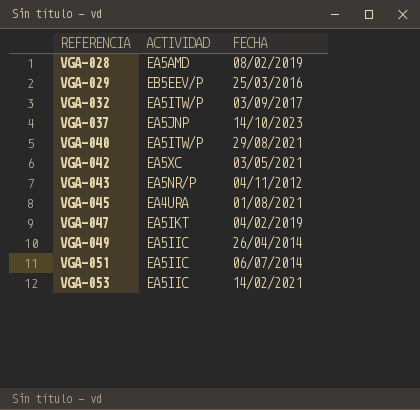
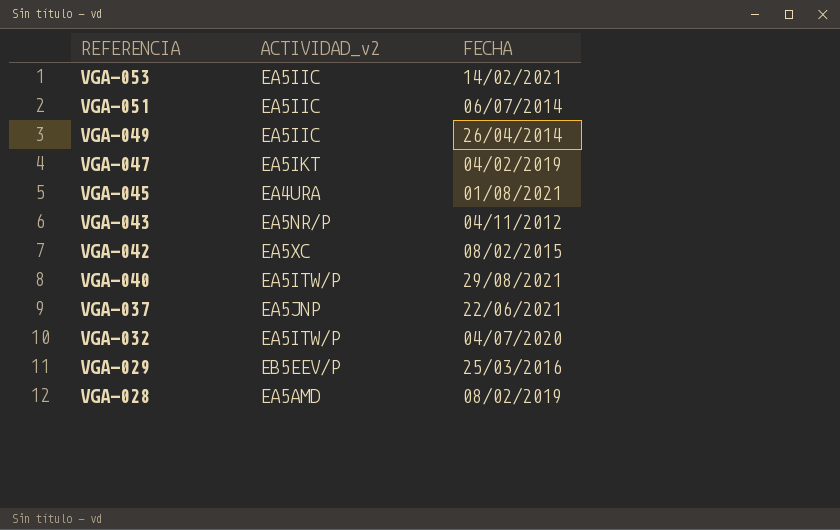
row order: REFERENCIA ascending -> REFERENCIA descending
column name: ACTIVIDAD -> ACTIVIDAD_v2
VGA-042 | FECHA: 03/05/2021 -> 08/02/2015
VGA-037 | FECHA: 14/10/2023 -> 22/06/2021
VGA-032 | FECHA: 03/09/2017 -> 04/07/2020

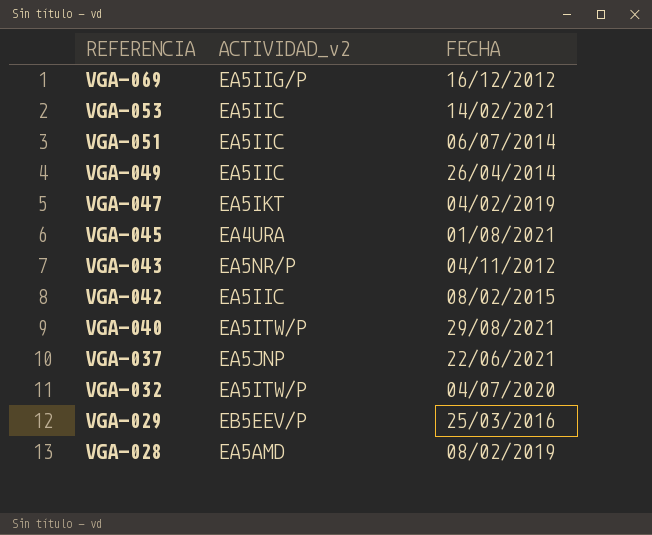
row VGA-069: none -> EA5IIG/P | 16/12/2012
VGA-042 | ACTIVIDAD_v2: EA5XC -> EA5IIC

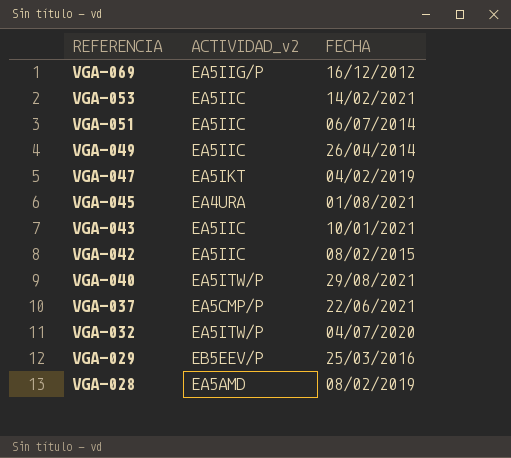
VGA-043 | ACTIVIDAD_v2: EA5NR/P -> EA5IIC
VGA-043 | FECHA: 04/11/2012 -> 10/01/2021
VGA-037 | ACTIVIDAD_v2: EA5JNP -> EA5CMP/P

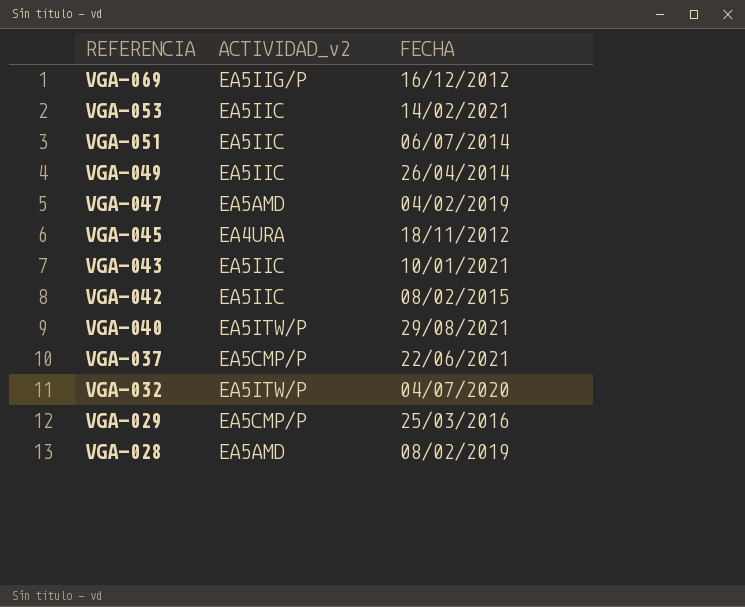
VGA-047 | ACTIVIDAD_v2: EA5IKT -> EA5AMD
VGA-045 | FECHA: 01/08/2021 -> 18/11/2012
VGA-029 | ACTIVIDAD_v2: EB5EEV/P -> EA5CMP/P

